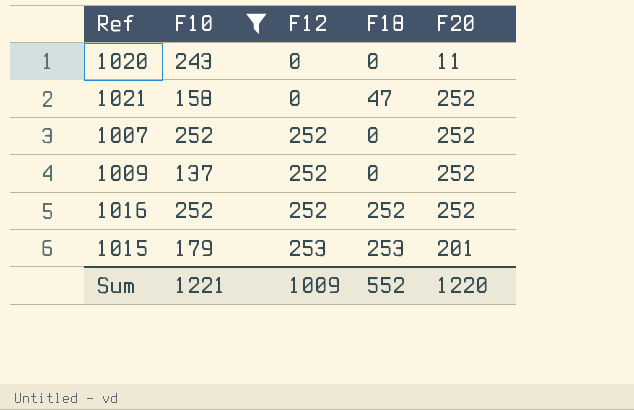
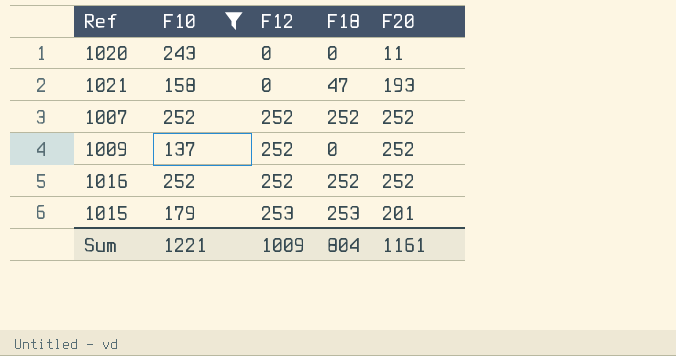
1021 | F20: 252 -> 193
1007 | F18: 0 -> 252
Sum | F18: 552 -> 804
Sum | F20: 1220 -> 1161

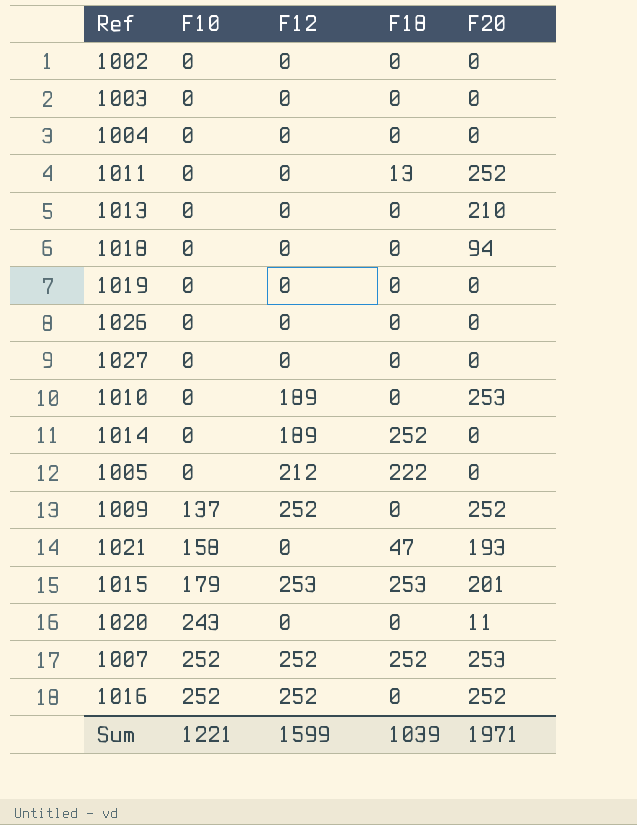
filter: F10 != 0 -> none
row order: F12 ascending -> F10 ascending
1007 | F20: 252 -> 253
1016 | F18: 252 -> 0
Sum | F12: 1009 -> 1599
Sum | F18: 804 -> 1039
Sum | F20: 1161 -> 1971

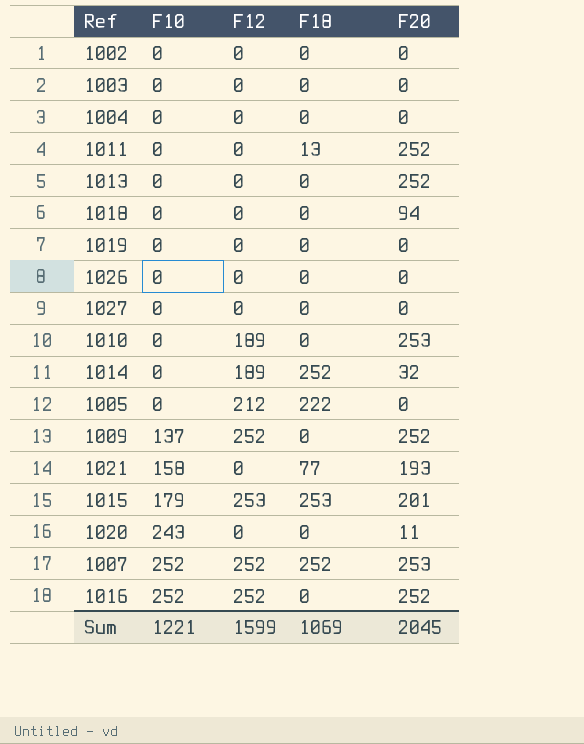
1013 | F20: 210 -> 252
1014 | F20: 0 -> 32
1021 | F18: 47 -> 77
Sum | F18: 1039 -> 1069
Sum | F20: 1971 -> 2045

